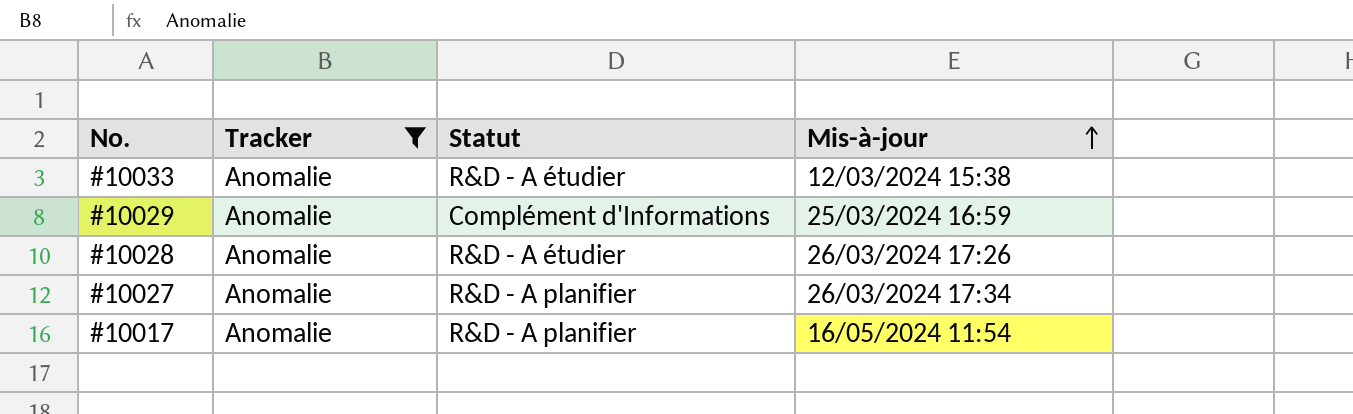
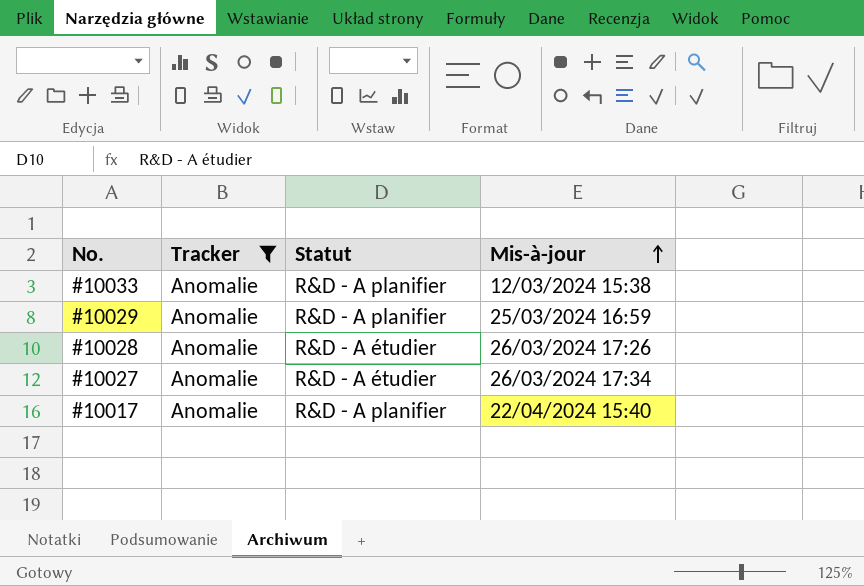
#10033 | Statut: R&D - A étudier -> R&D - A planifier
#10029 | Statut: Complément d'Informations -> R&D - A planifier
#10027 | Statut: R&D - A planifier -> R&D - A étudier
#10017 | Mis-à-jour: 16/05/2024 11:54 -> 22/04/2024 15:40

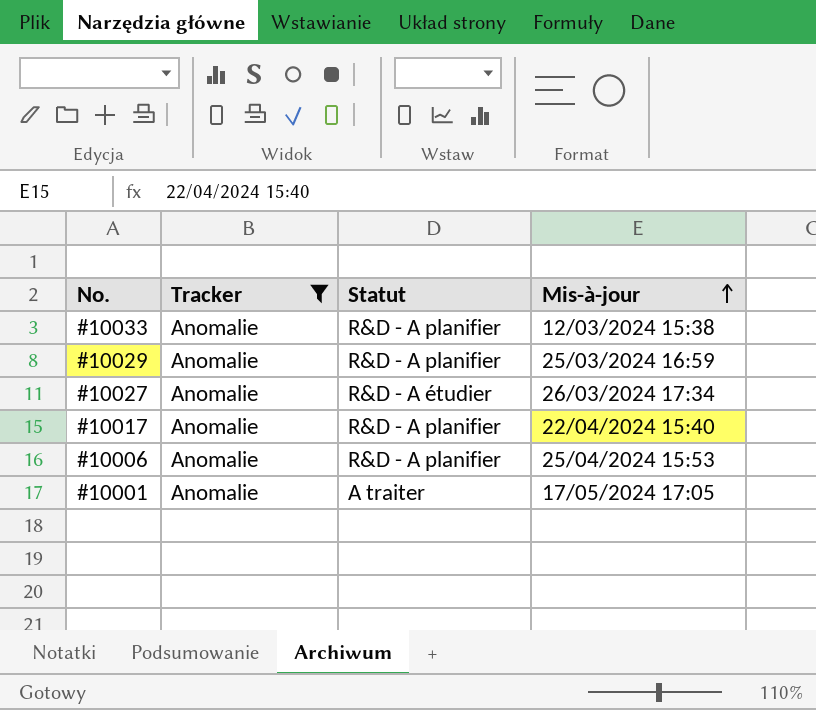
row #10028: Anomalie | R&D - A étudier | 26/03/2024 17:26 -> none
row #10006: none -> Anomalie | R&D - A planifier | 25/04/2024 15:53
row #10001: none -> Anomalie | A traiter | 17/05/2024 17:05

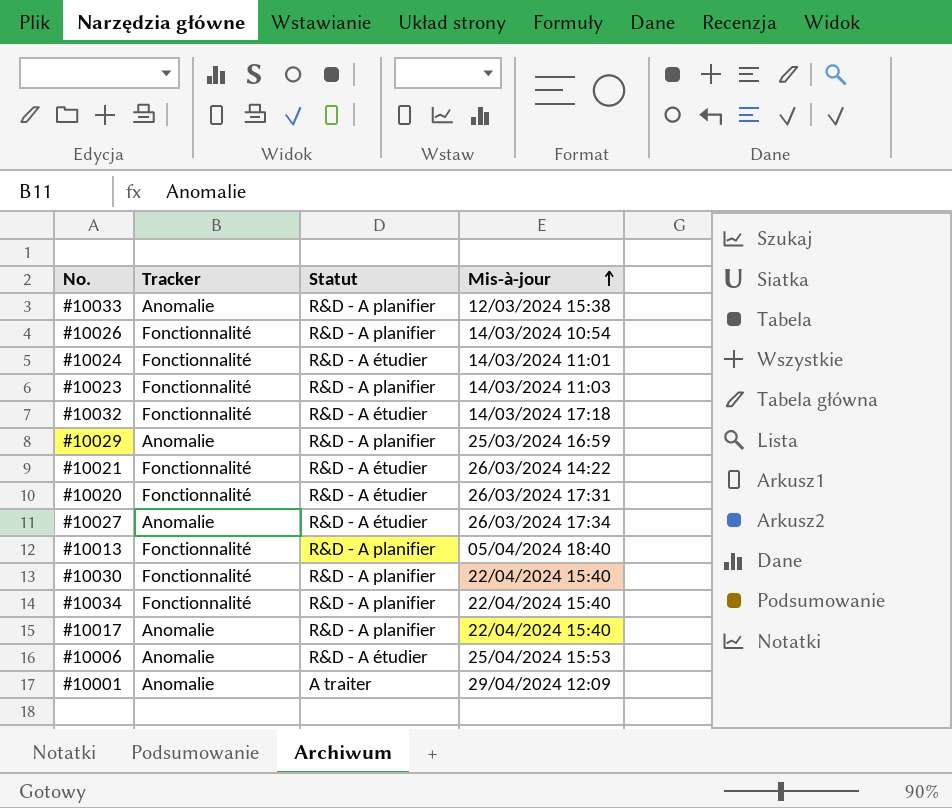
filter: Tracker = Anomalie -> none
#10006 | Statut: R&D - A planifier -> R&D - A étudier
#10001 | Mis-à-jour: 17/05/2024 17:05 -> 29/04/2024 12:09

